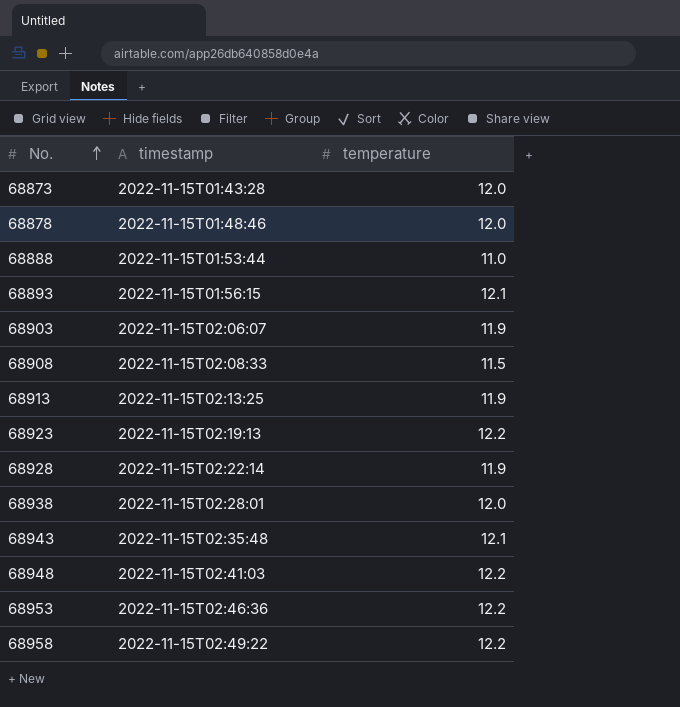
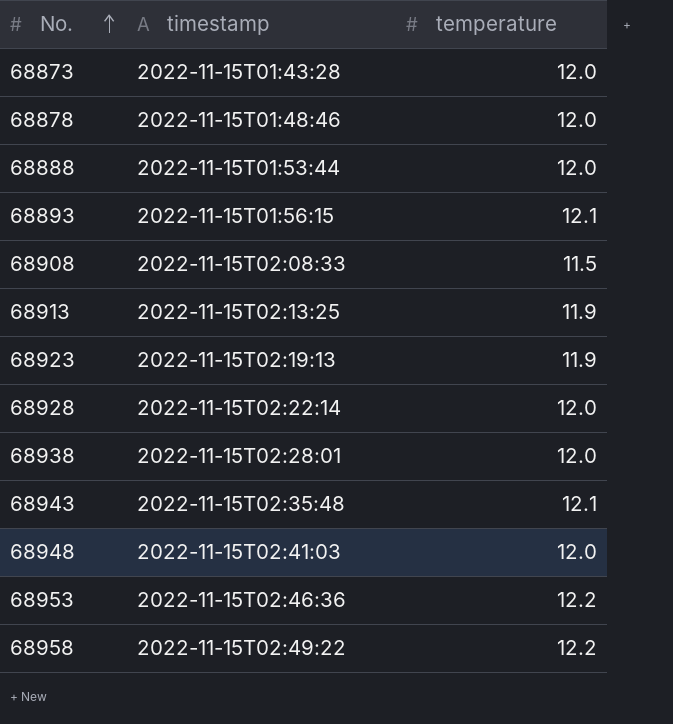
row 68903: 2022-11-15T02:06:07 | 11.9 -> none
68888 | temperature: 11.0 -> 12.0
68923 | temperature: 12.2 -> 11.9
68928 | temperature: 11.9 -> 12.0
68948 | temperature: 12.2 -> 12.0

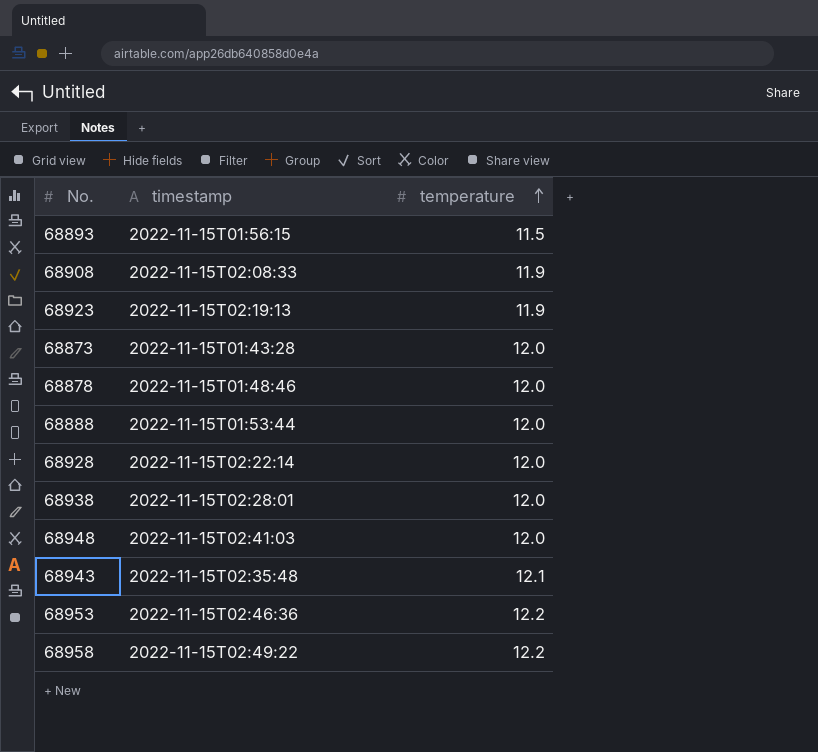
row order: No. ascending -> temperature ascending
row 68913: 2022-11-15T02:13:25 | 11.9 -> none
68893 | temperature: 12.1 -> 11.5
68908 | temperature: 11.5 -> 11.9

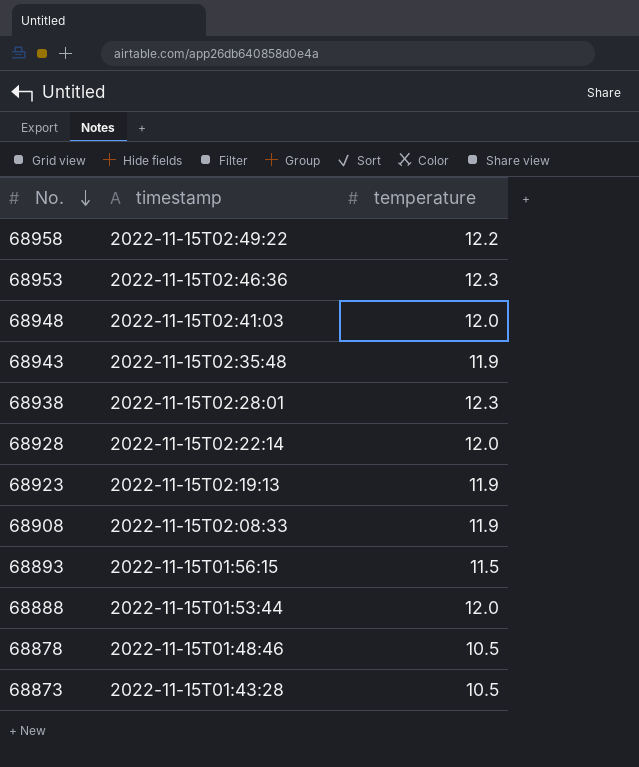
row order: temperature ascending -> No. descending
68953 | temperature: 12.2 -> 12.3
68943 | temperature: 12.1 -> 11.9
68938 | temperature: 12.0 -> 12.3
68878 | temperature: 12.0 -> 10.5
68873 | temperature: 12.0 -> 10.5

